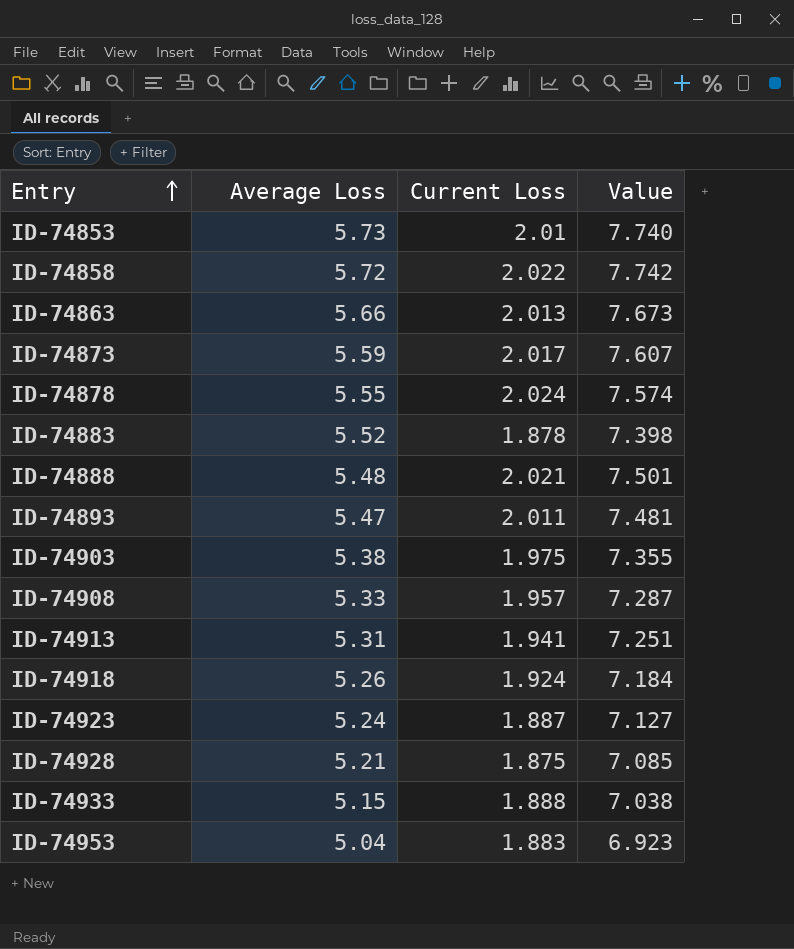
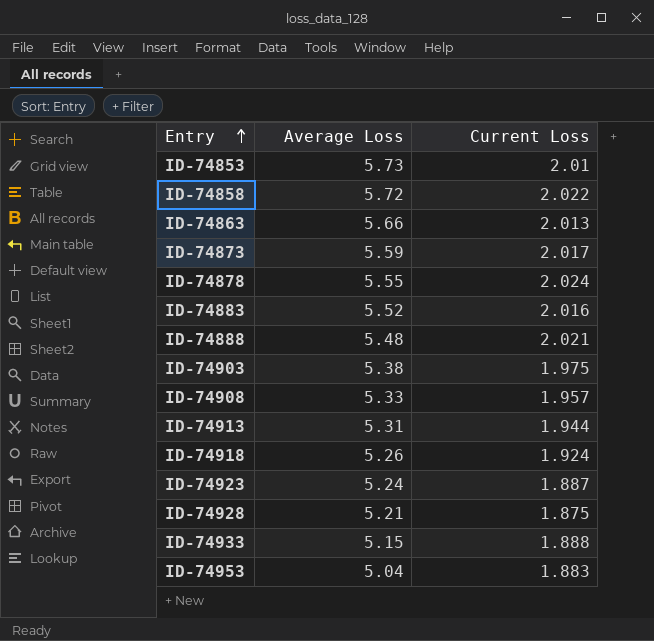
column Value | formula: [Average Loss] + [Current Loss] -> none
row ID-74893: 5.47 | 2.011 | 7.481 -> none
ID-74883 | Current Loss: 1.878 -> 2.016
ID-74913 | Current Loss: 1.941 -> 1.944

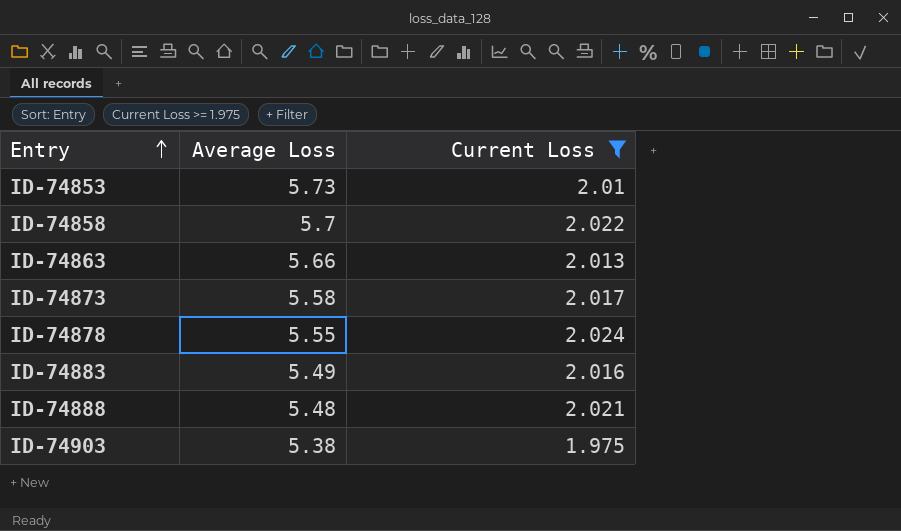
filter: none -> Current Loss >= 1.975
ID-74858 | Average Loss: 5.72 -> 5.7
ID-74873 | Average Loss: 5.59 -> 5.58
ID-74883 | Average Loss: 5.52 -> 5.49

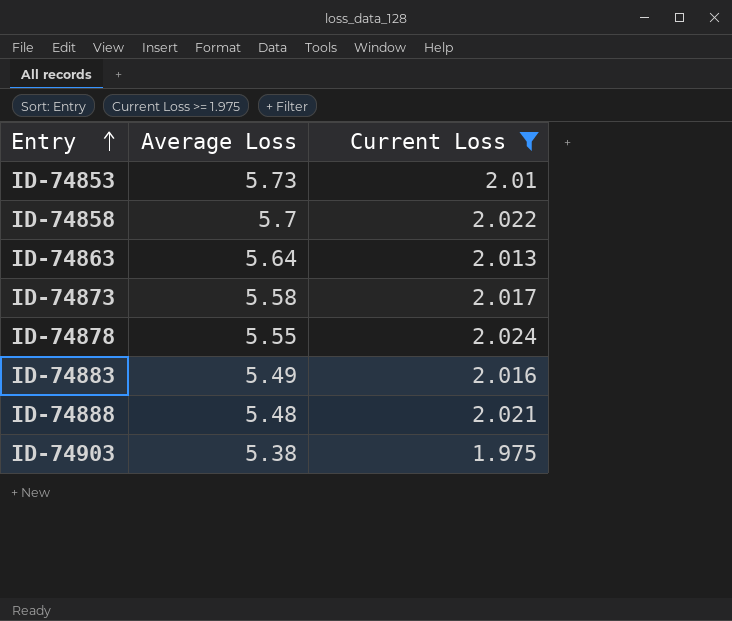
ID-74863 | Average Loss: 5.66 -> 5.64

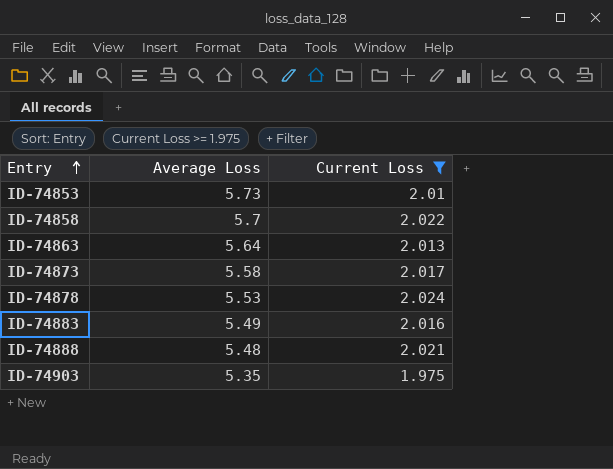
ID-74878 | Average Loss: 5.55 -> 5.53
ID-74903 | Average Loss: 5.38 -> 5.35

